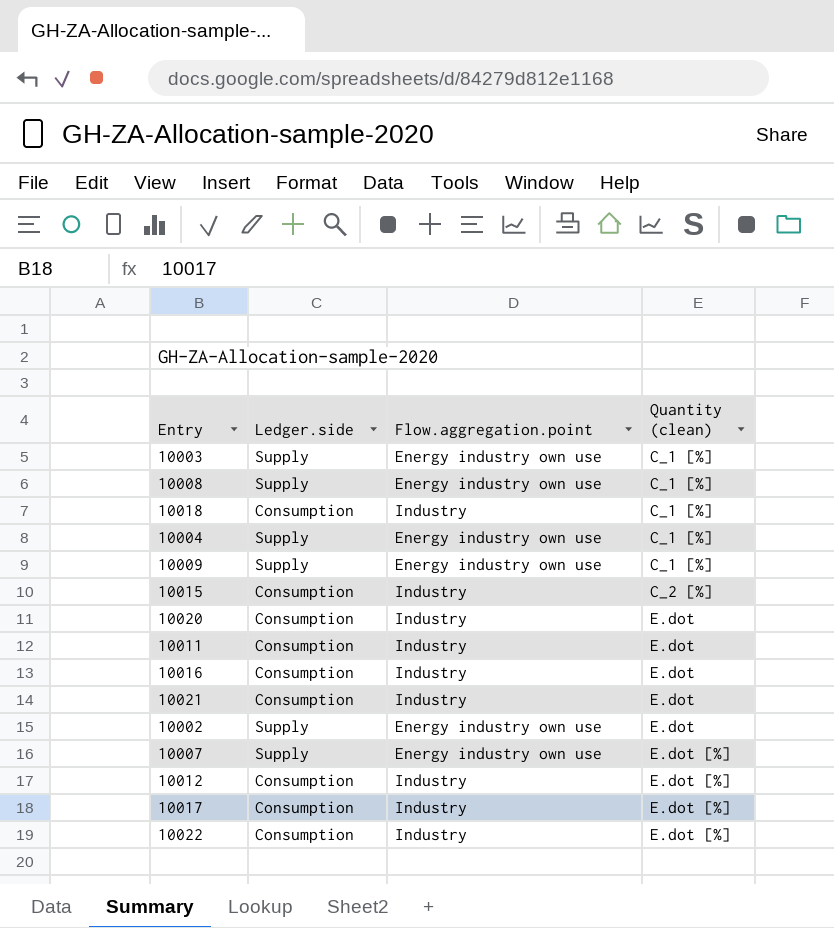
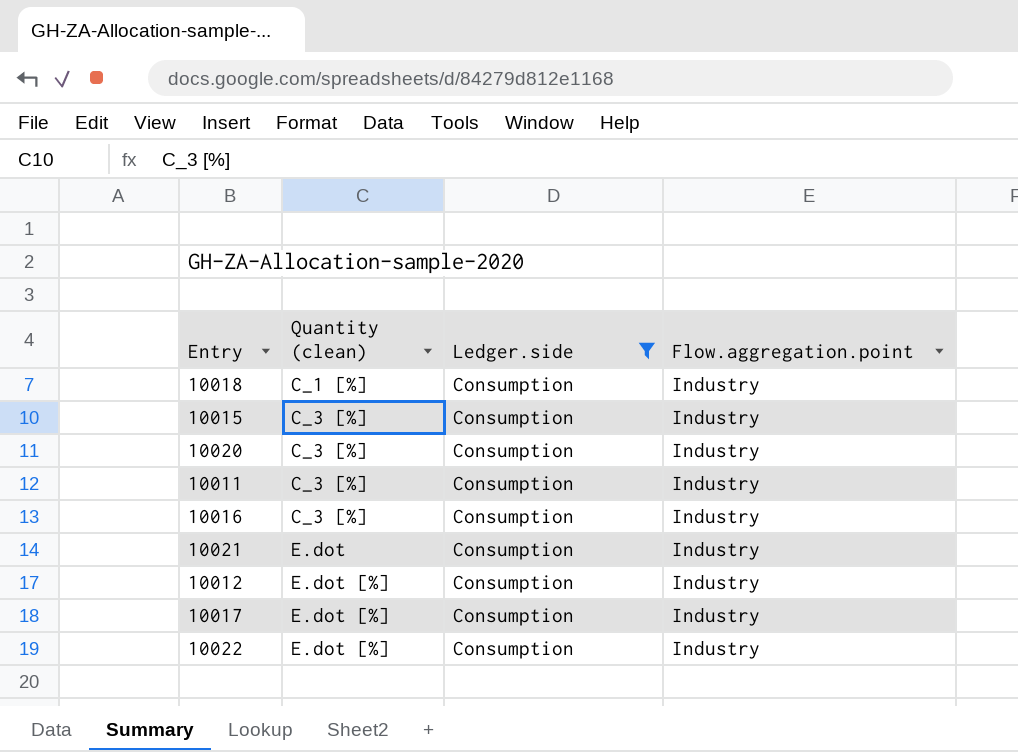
filter: none -> Ledger.side = Consumption
column Quantity (clean) | position: 4 -> 2
10015 | Quantity (clean): C_2 [%] -> C_3 [%]
10020 | Quantity (clean): E.dot -> C_3 [%]
10011 | Quantity (clean): E.dot -> C_3 [%]
10016 | Quantity (clean): E.dot -> C_3 [%]

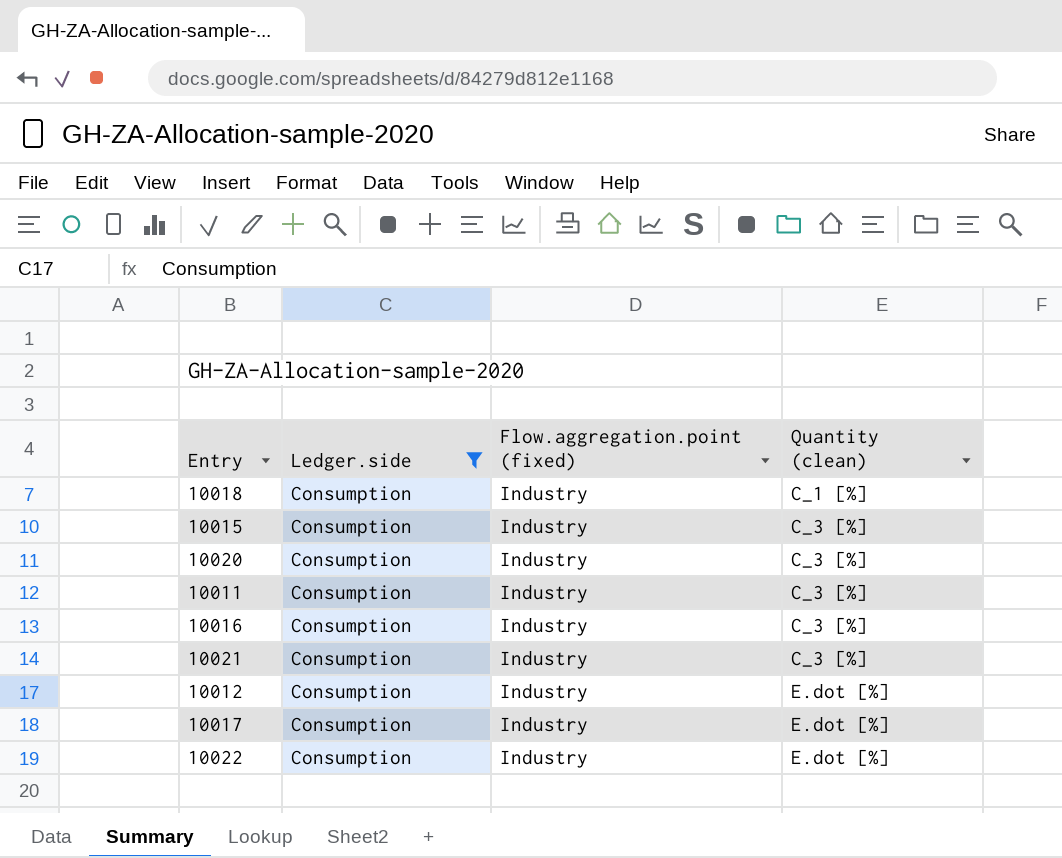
column name: Flow.aggregation.point -> Flow.aggregation.point (fixed)
column Quantity (clean) | position: 2 -> 4
10021 | Quantity (clean): E.dot -> C_3 [%]

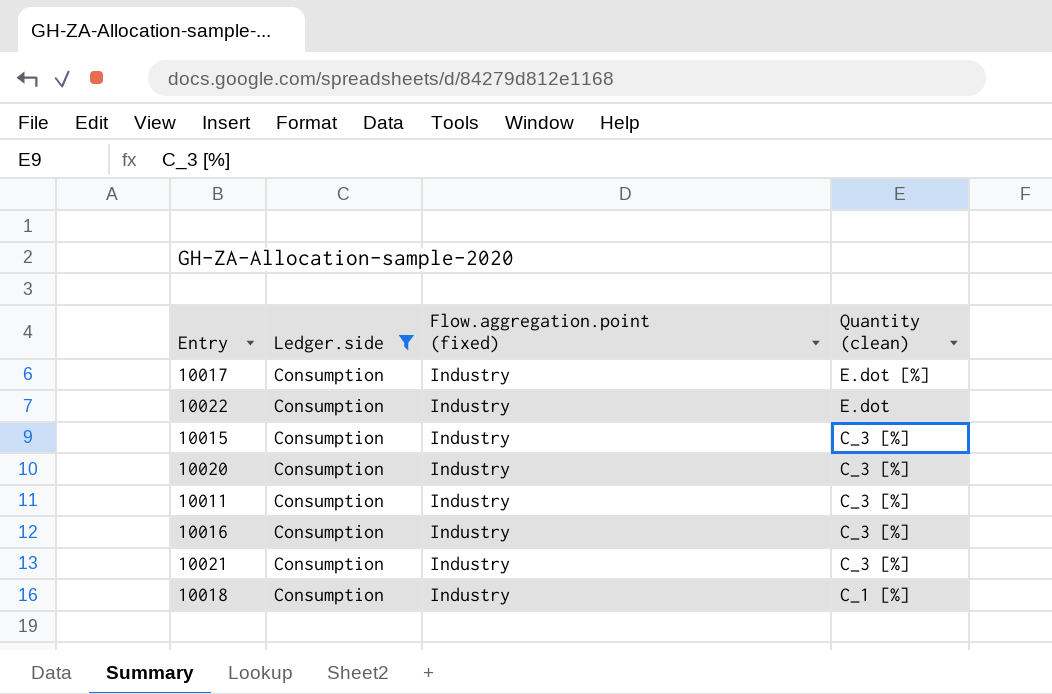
row order: Quantity (clean) ascending -> Quantity (clean) descending
row 10012: Consumption | Industry | E.dot [%] -> none
10022 | Quantity (clean): E.dot [%] -> E.dot

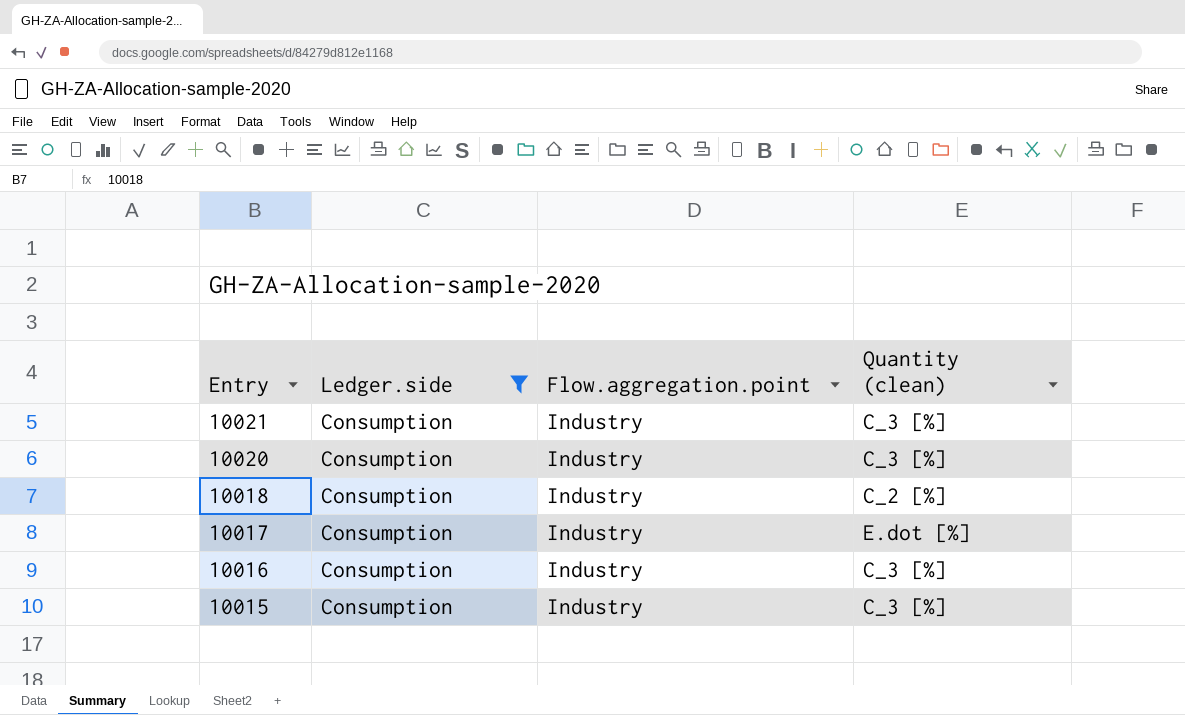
row order: Quantity (clean) descending -> Entry descending
column name: Flow.aggregation.point (fixed) -> Flow.aggregation.point
row 10022: Consumption | Industry | E.dot -> none
row 10011: Consumption | Industry | C_3 [%] -> none
10018 | Quantity (clean): C_1 [%] -> C_2 [%]

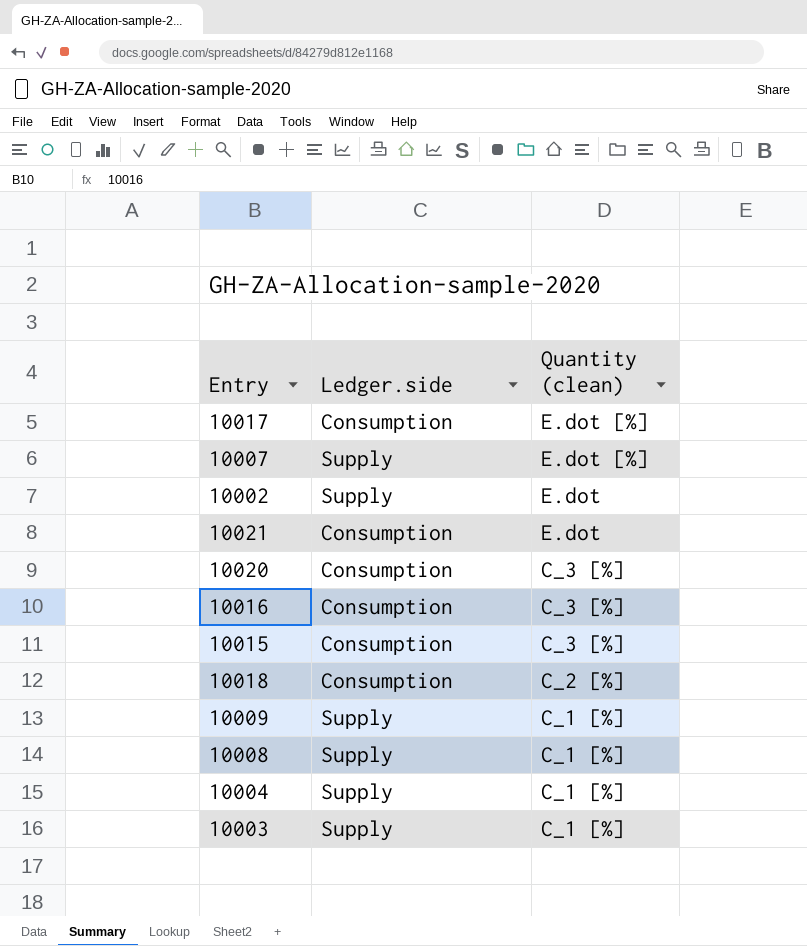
filter: Ledger.side = Consumption -> none
row order: Entry descending -> Quantity (clean) descending
column Flow.aggregation.point | position: 3 -> none
10021 | Quantity (clean): C_3 [%] -> E.dot

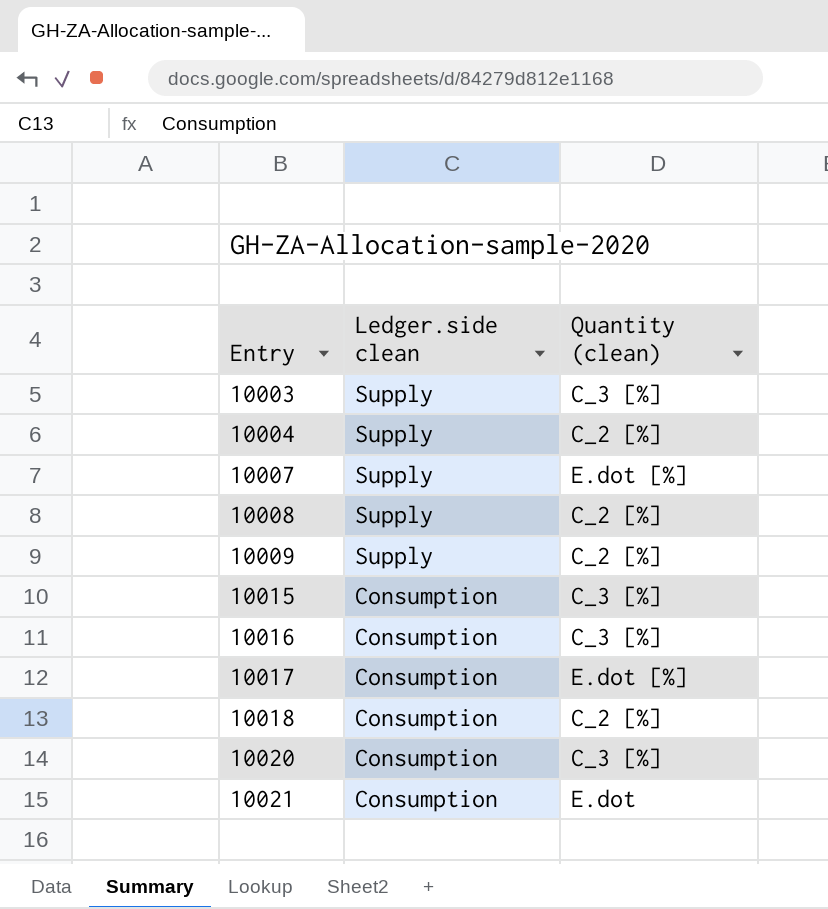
row order: Quantity (clean) descending -> Entry ascending
column name: Ledger.side -> Ledger.side clean
row 10002: Supply | E.dot -> none
10003 | Quantity (clean): C_1 [%] -> C_3 [%]
10004 | Quantity (clean): C_1 [%] -> C_2 [%]
10008 | Quantity (clean): C_1 [%] -> C_2 [%]
10009 | Quantity (clean): C_1 [%] -> C_2 [%]

